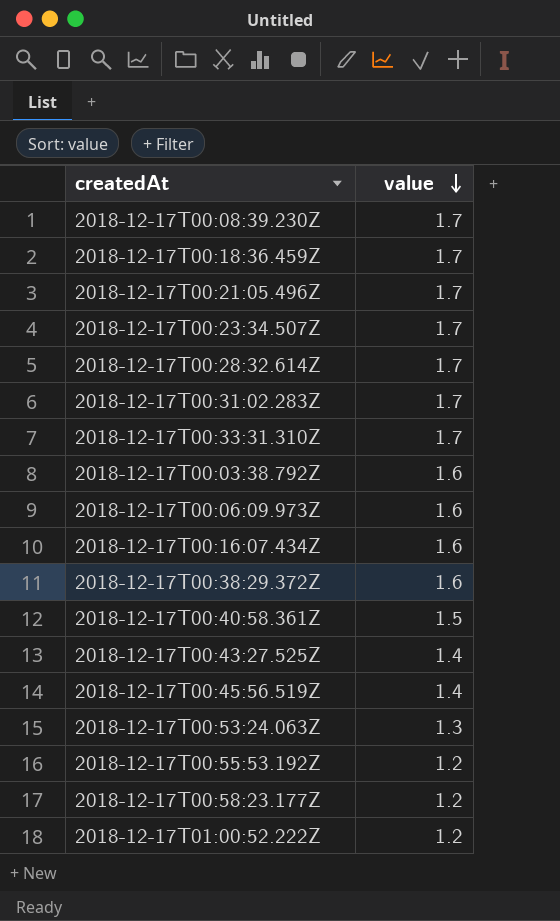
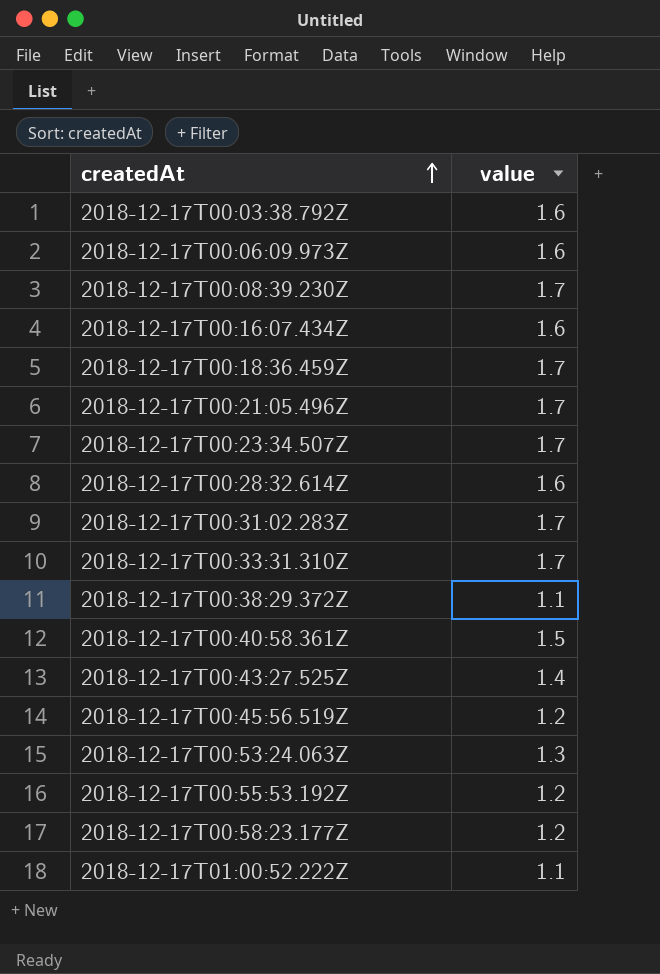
row order: value descending -> createdAt ascending
2018-12-17T00:28:32.614Z | value: 1.7 -> 1.6
2018-12-17T00:38:29.372Z | value: 1.6 -> 1.1
2018-12-17T00:45:56.519Z | value: 1.4 -> 1.2
2018-12-17T01:00:52.222Z | value: 1.2 -> 1.1

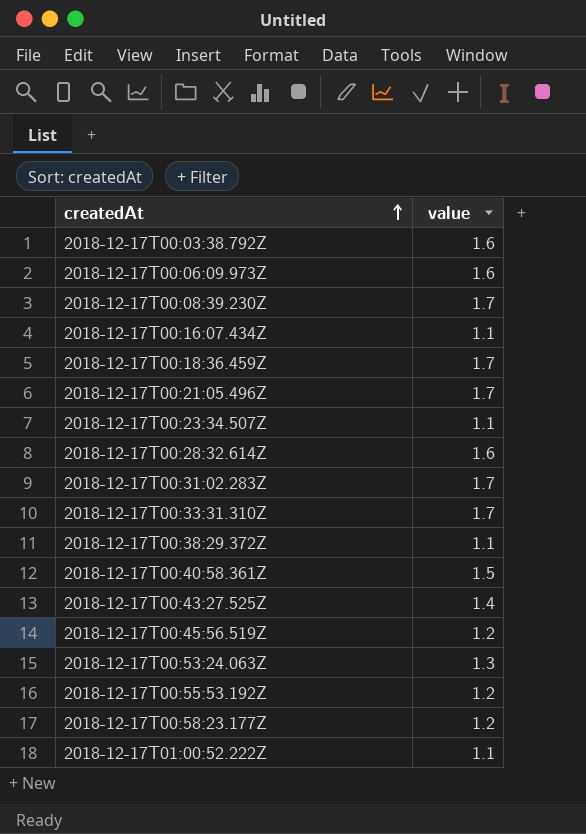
2018-12-17T00:16:07.434Z | value: 1.6 -> 1.1
2018-12-17T00:23:34.507Z | value: 1.7 -> 1.1

